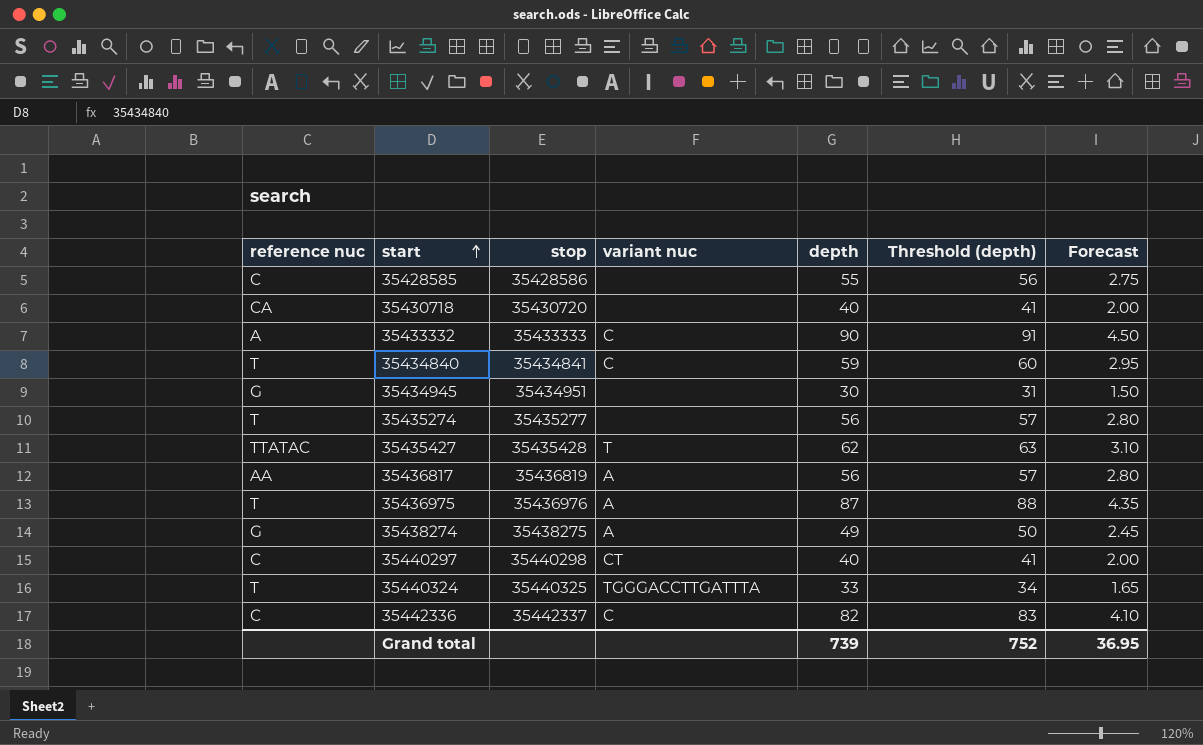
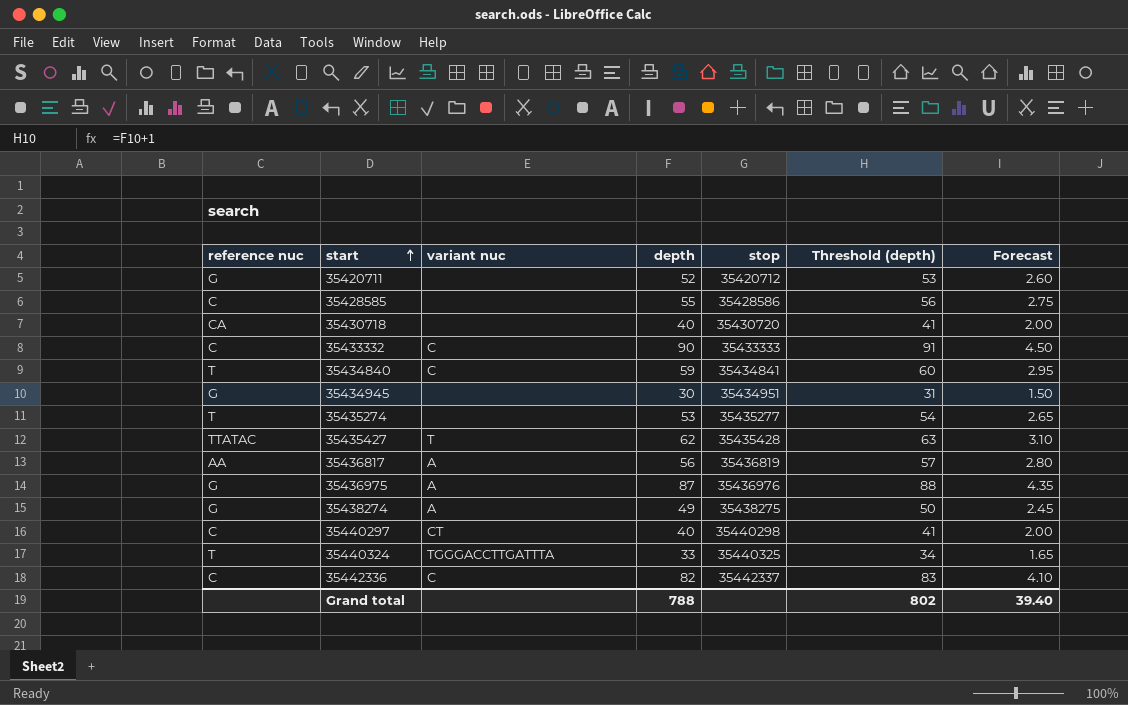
column stop | position: 3 -> 5
row 35420711: none -> G | none | 52 | 35420712 | 53 | 2.60
35433332 | reference nuc: A -> C
35435274 | depth: 56 -> 53
35435274 | Threshold (depth): 57 -> 54
35435274 | Forecast: 2.80 -> 2.65
35436975 | reference nuc: T -> G
Grand total | depth: 739 -> 788
Grand total | Threshold (depth): 752 -> 802
Grand total | Forecast: 36.95 -> 39.40

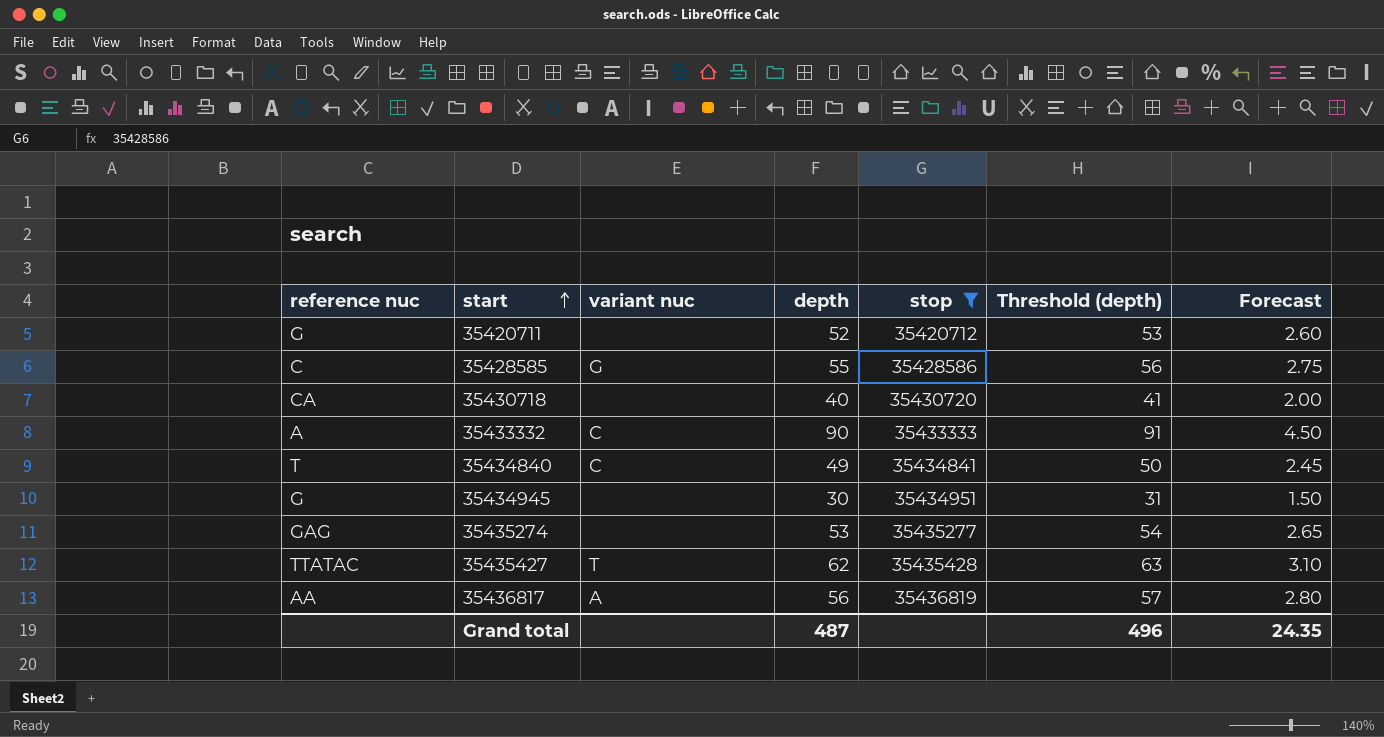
filter: none -> stop <= 35436819
35428585 | variant nuc: none -> G
35433332 | reference nuc: C -> A
35434840 | depth: 59 -> 49
35434840 | Threshold (depth): 60 -> 50
35434840 | Forecast: 2.95 -> 2.45
35435274 | reference nuc: T -> GAG
Grand total | depth: 788 -> 487
Grand total | Threshold (depth): 802 -> 496
Grand total | Forecast: 39.40 -> 24.35

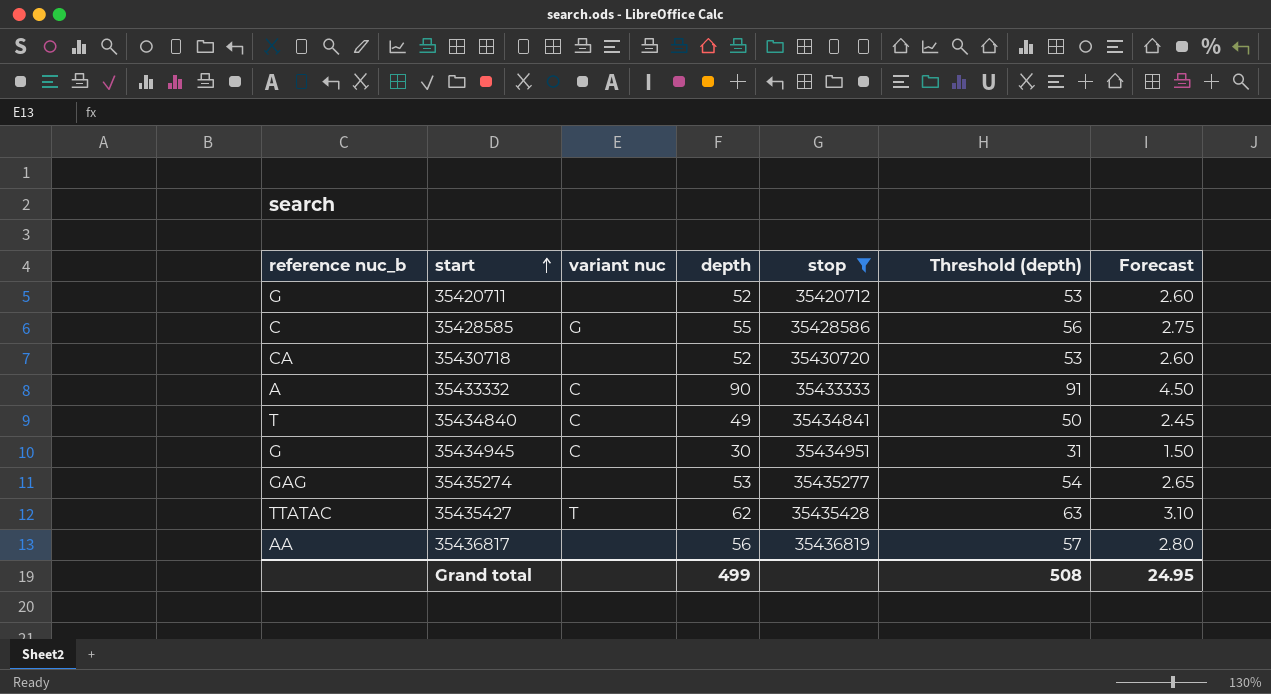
column name: reference nuc -> reference nuc_b
35430718 | depth: 40 -> 52
35430718 | Threshold (depth): 41 -> 53
35430718 | Forecast: 2.00 -> 2.60
35434945 | variant nuc: none -> C
35436817 | variant nuc: A -> none
Grand total | depth: 487 -> 499
Grand total | Threshold (depth): 496 -> 508
Grand total | Forecast: 24.35 -> 24.95

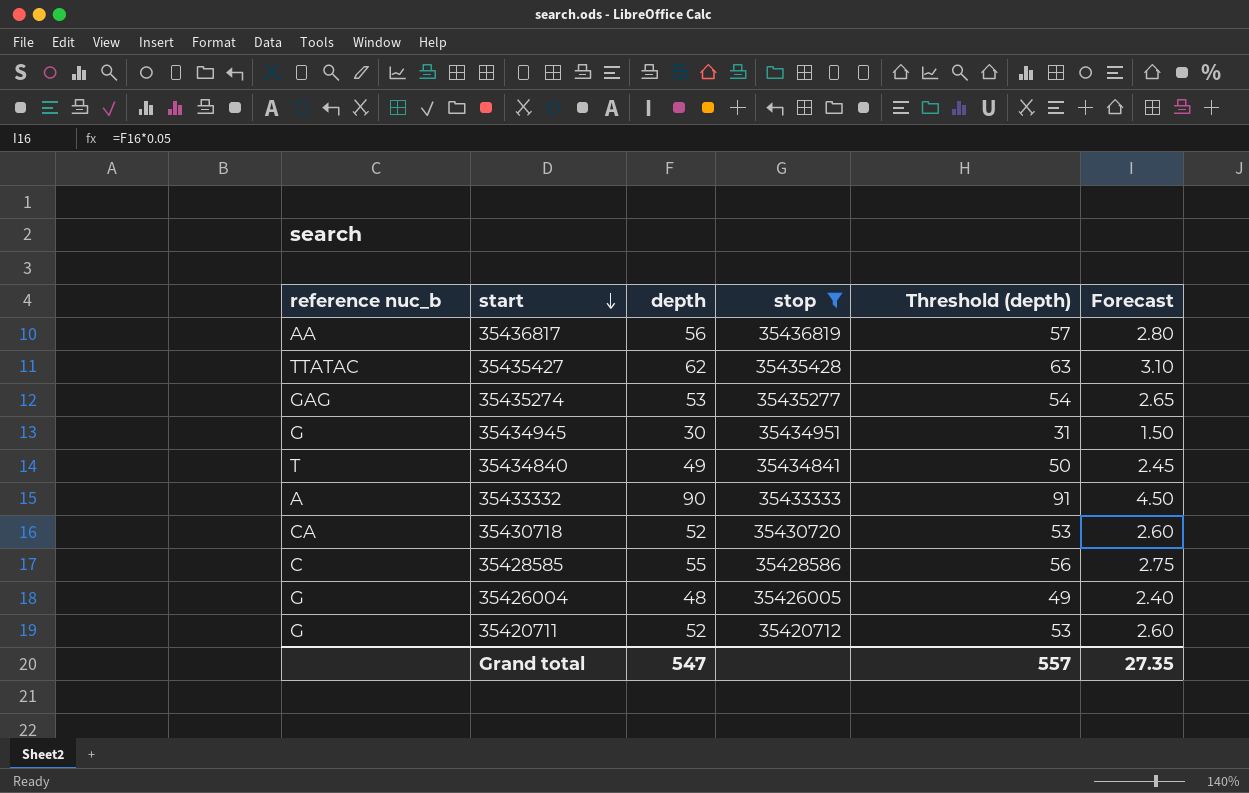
row order: start ascending -> start descending
column variant nuc | position: 3 -> none
row 35426004: none -> G | 48 | 35426005 | 49 | 2.40
Grand total | depth: 499 -> 547
Grand total | Threshold (depth): 508 -> 557
Grand total | Forecast: 24.95 -> 27.35

